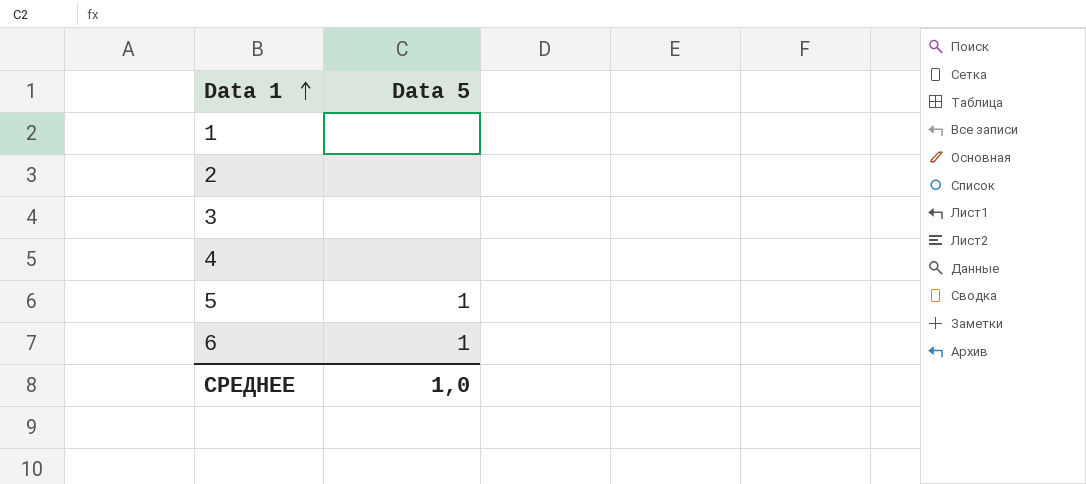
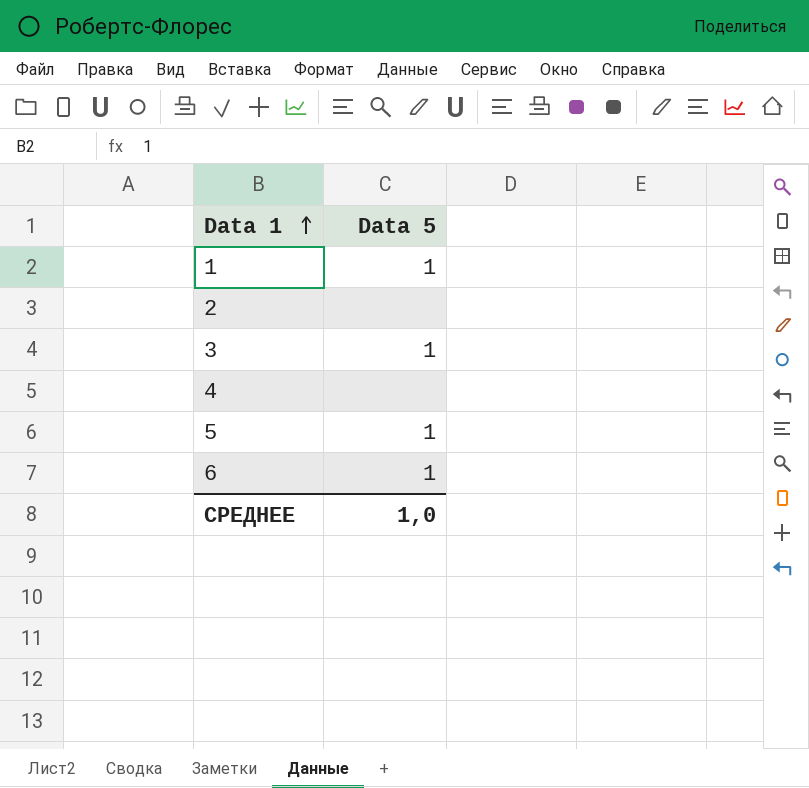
1 | Data 5: none -> 1
3 | Data 5: none -> 1

